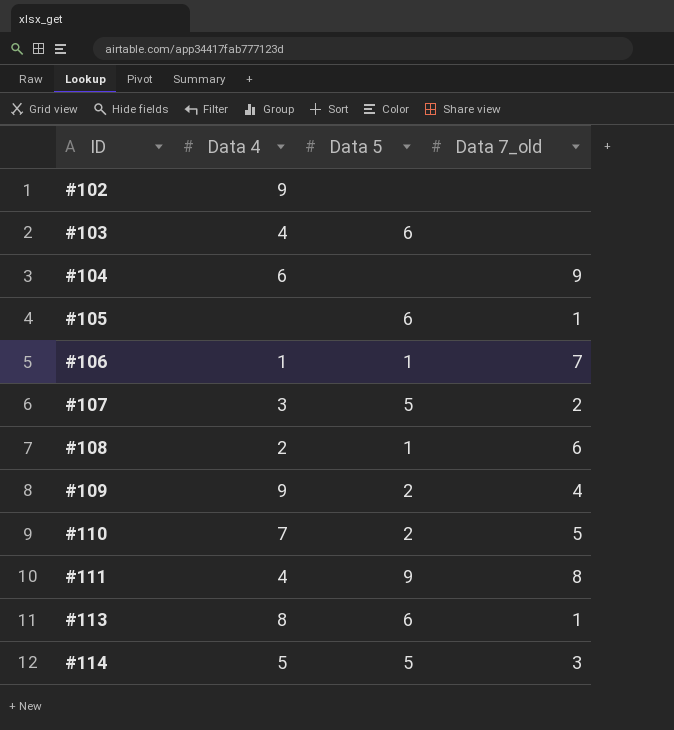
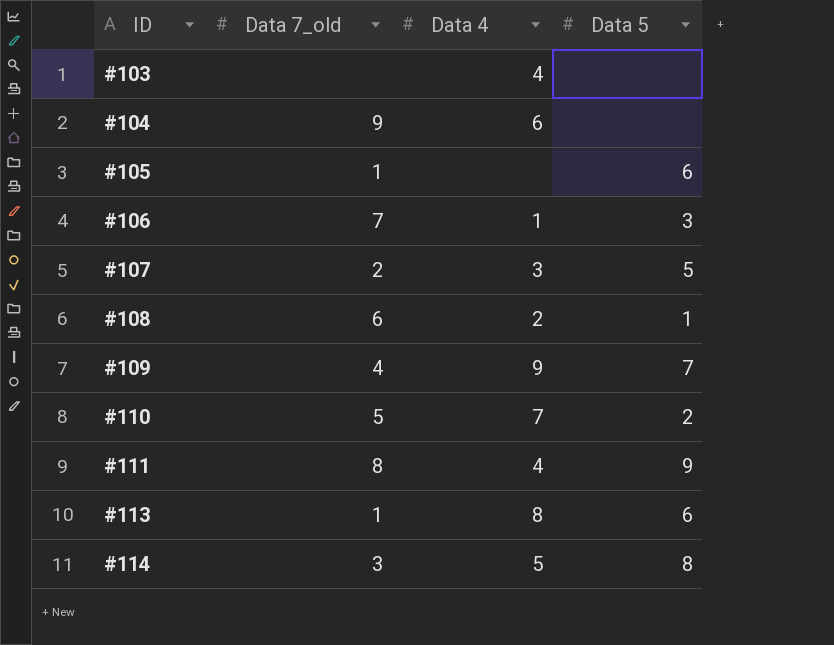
column Data 7_old | position: 4 -> 2
row #102: 9 | none | none -> none
#103 | Data 5: 6 -> none
#106 | Data 5: 1 -> 3
#109 | Data 5: 2 -> 7
#114 | Data 5: 5 -> 8

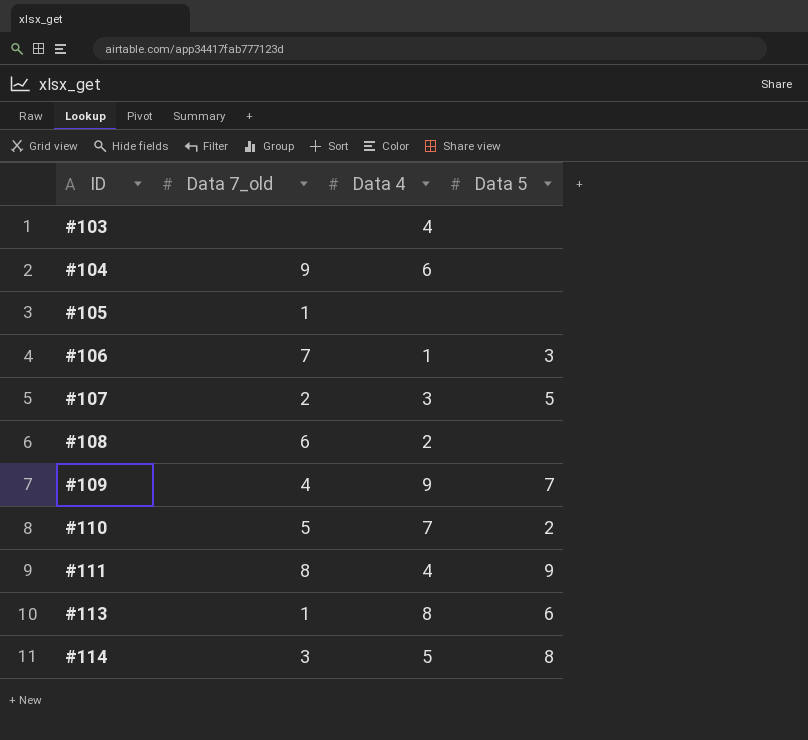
#105 | Data 5: 6 -> none
#108 | Data 5: 1 -> none

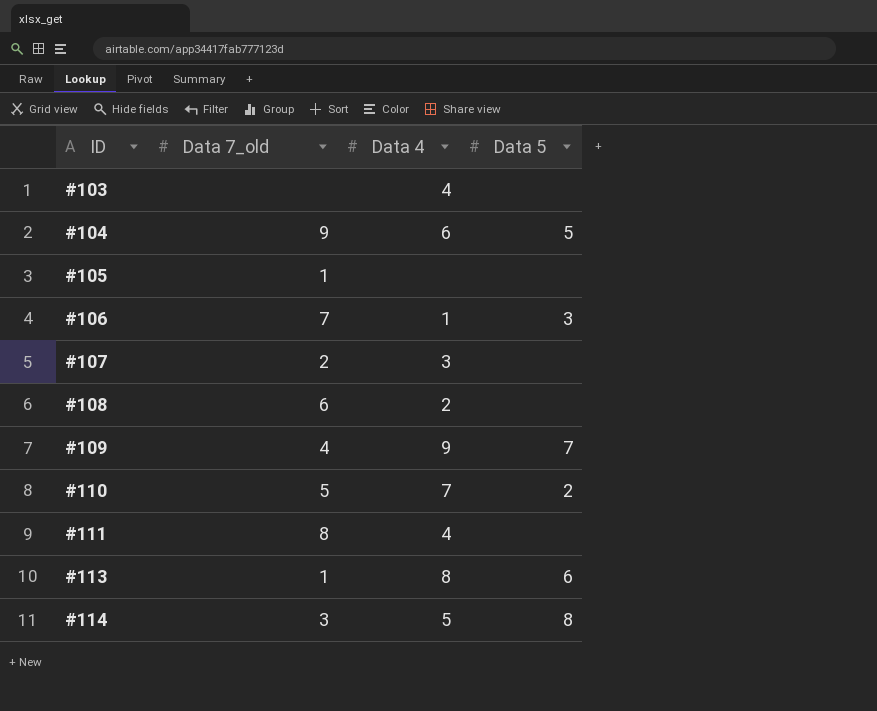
#104 | Data 5: none -> 5
#107 | Data 5: 5 -> none
#111 | Data 5: 9 -> none

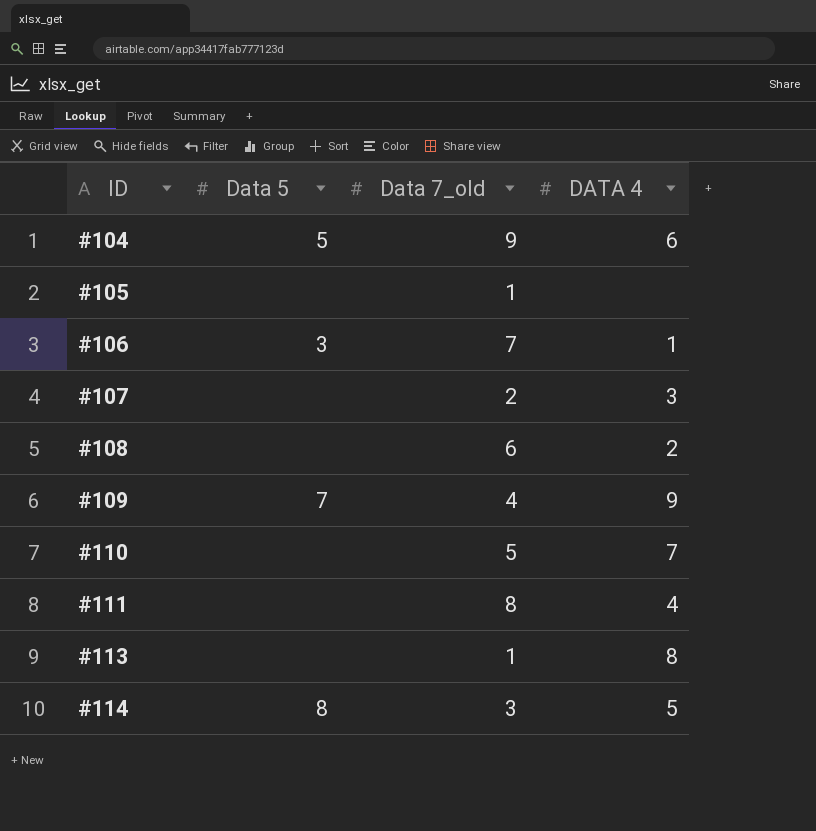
column Data 5 | position: 4 -> 2
column name: Data 4 -> DATA 4
row #103: none | 4 | none -> none
#110 | Data 5: 2 -> none
#113 | Data 5: 6 -> none

